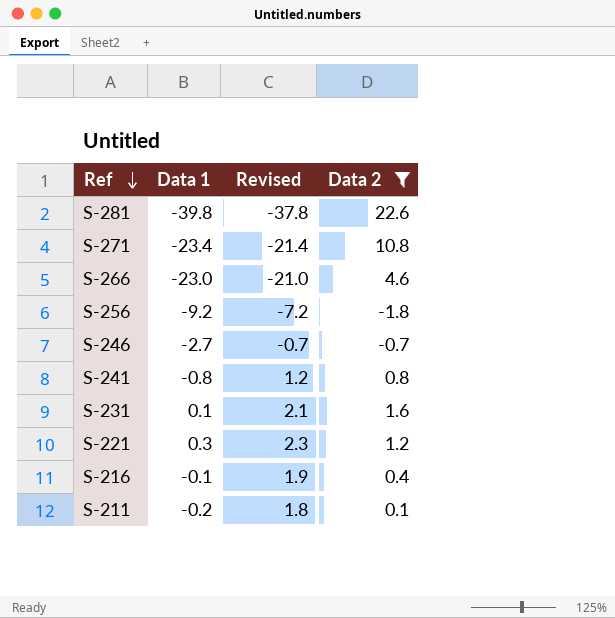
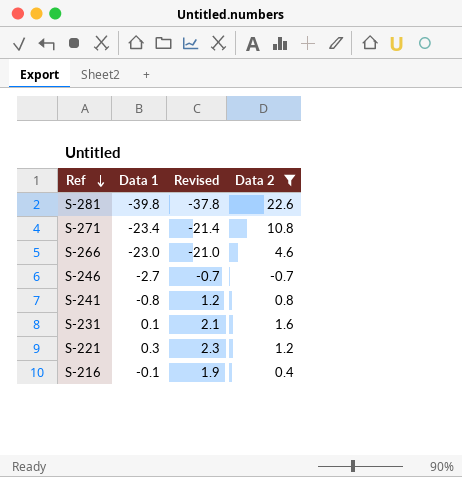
row S-256: -9.2 | -7.2 | -1.8 -> none
row S-211: -0.2 | 1.8 | 0.1 -> none

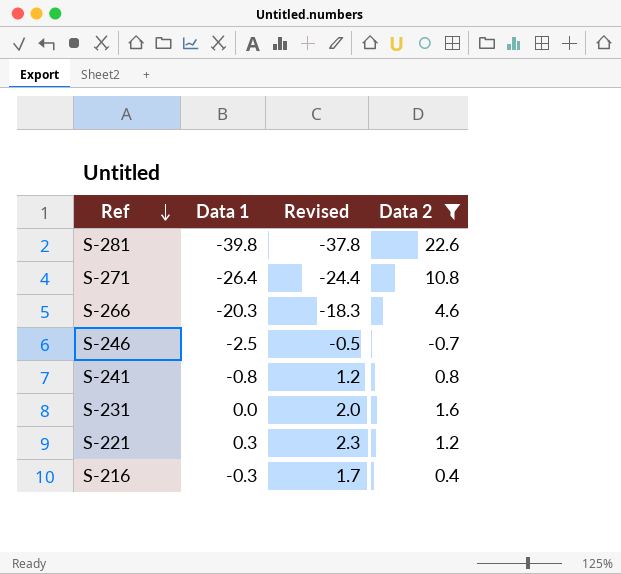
S-271 | Data 1: -23.4 -> -26.4
S-271 | Revised: -21.4 -> -24.4
S-266 | Data 1: -23.0 -> -20.3
S-266 | Revised: -21.0 -> -18.3
S-246 | Data 1: -2.7 -> -2.5
S-246 | Revised: -0.7 -> -0.5
S-231 | Data 1: 0.1 -> 0.0
S-231 | Revised: 2.1 -> 2.0
S-216 | Data 1: -0.1 -> -0.3
S-216 | Revised: 1.9 -> 1.7

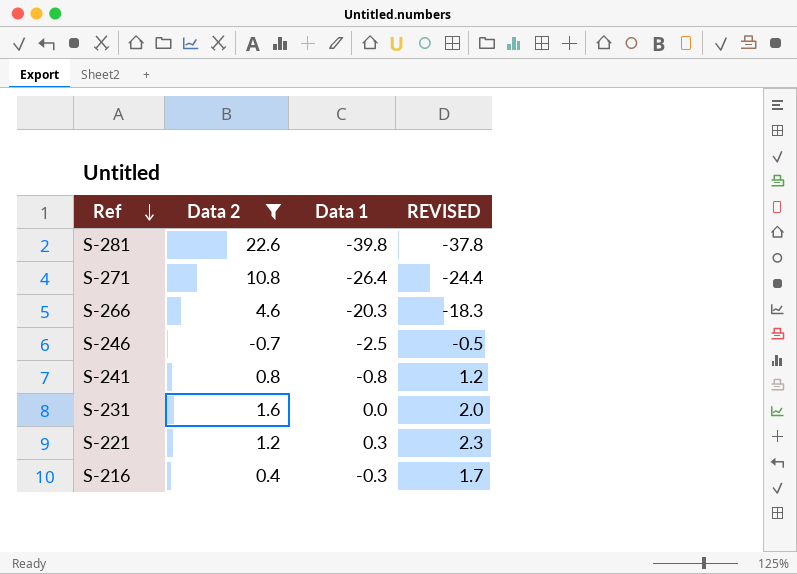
column Data 2 | position: 4 -> 2
column name: Revised -> REVISED

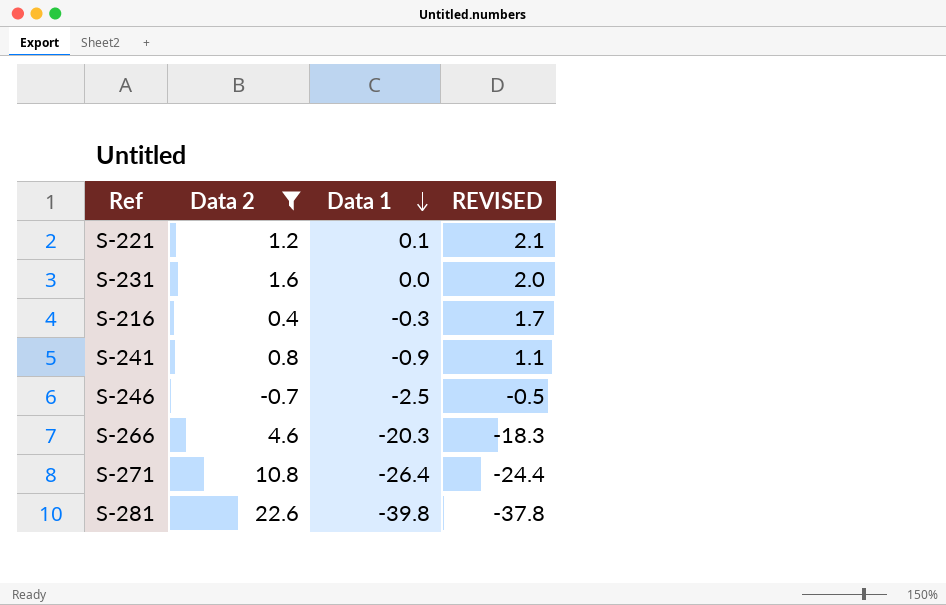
row order: Ref descending -> Data 1 descending
S-221 | Data 1: 0.3 -> 0.1
S-221 | REVISED: 2.3 -> 2.1
S-241 | Data 1: -0.8 -> -0.9
S-241 | REVISED: 1.2 -> 1.1

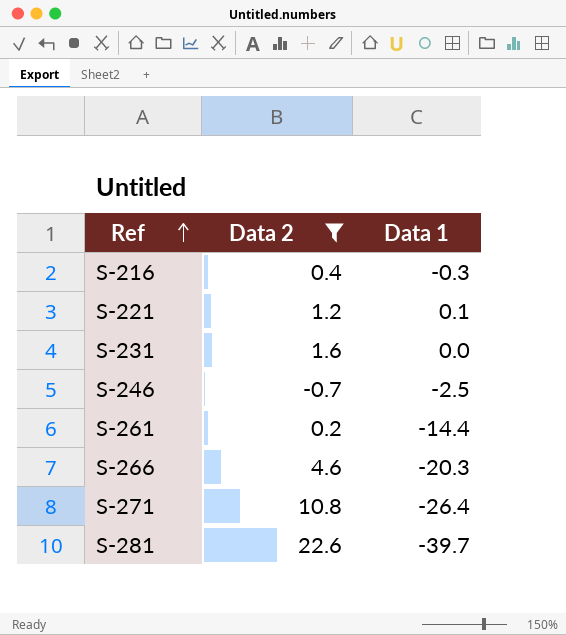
row order: Data 1 descending -> Ref ascending
column REVISED | formula: [Data 1] + 2 -> none
row S-241: 0.8 | -0.9 | 1.1 -> none
row S-261: none -> 0.2 | -14.4
S-281 | Data 1: -39.8 -> -39.7

